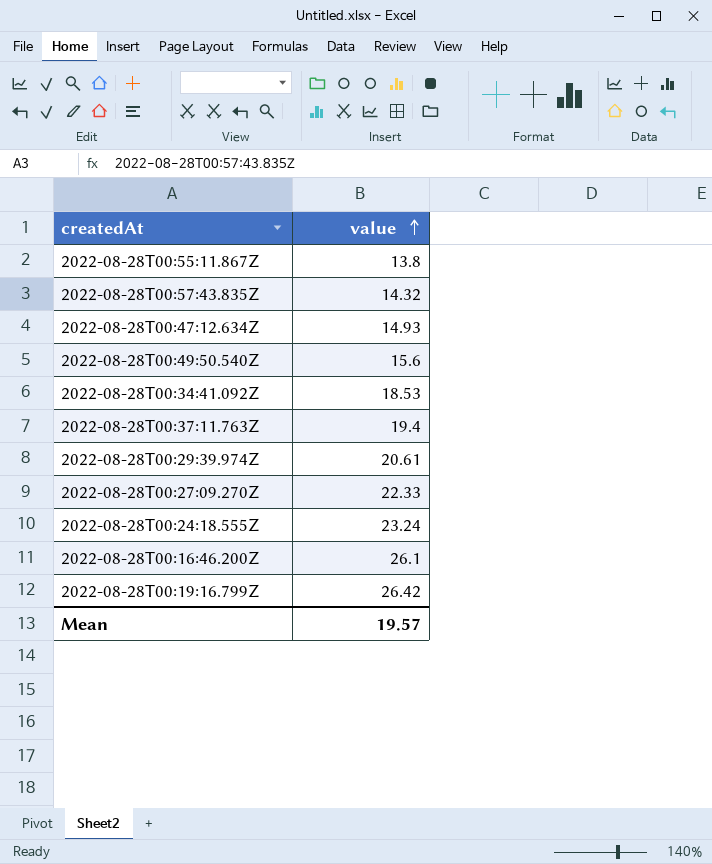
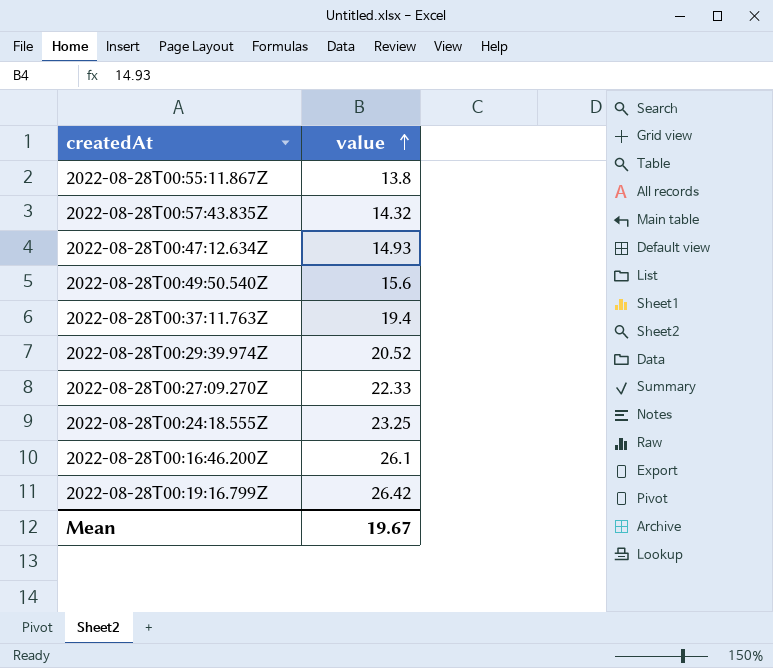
row 2022-08-28T00:34:41.092Z: 18.53 -> none
2022-08-28T00:29:39.974Z | value: 20.61 -> 20.52
2022-08-28T00:24:18.555Z | value: 23.24 -> 23.25
Mean | value: 19.57 -> 19.67

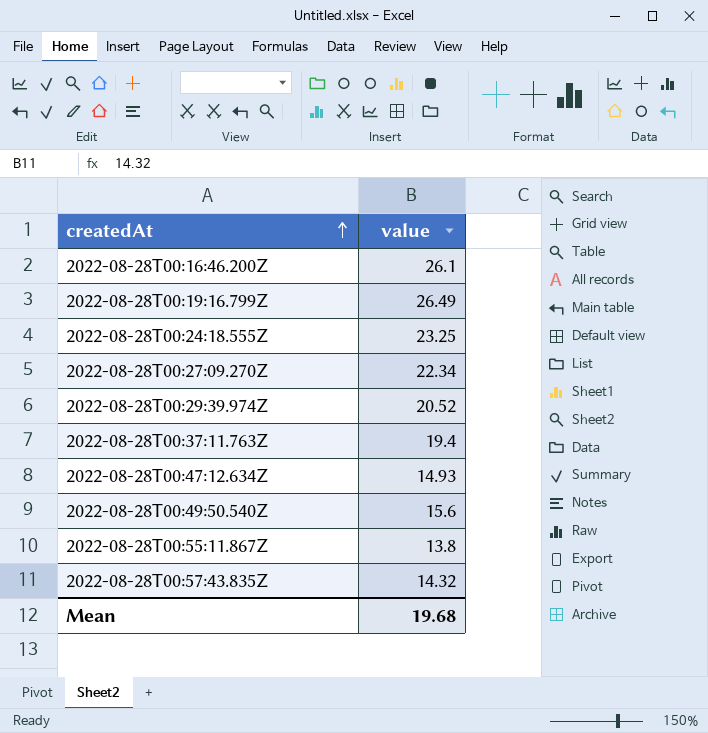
row order: value ascending -> createdAt ascending
2022-08-28T00:19:16.799Z | value: 26.42 -> 26.49
2022-08-28T00:27:09.270Z | value: 22.33 -> 22.34
Mean | value: 19.67 -> 19.68

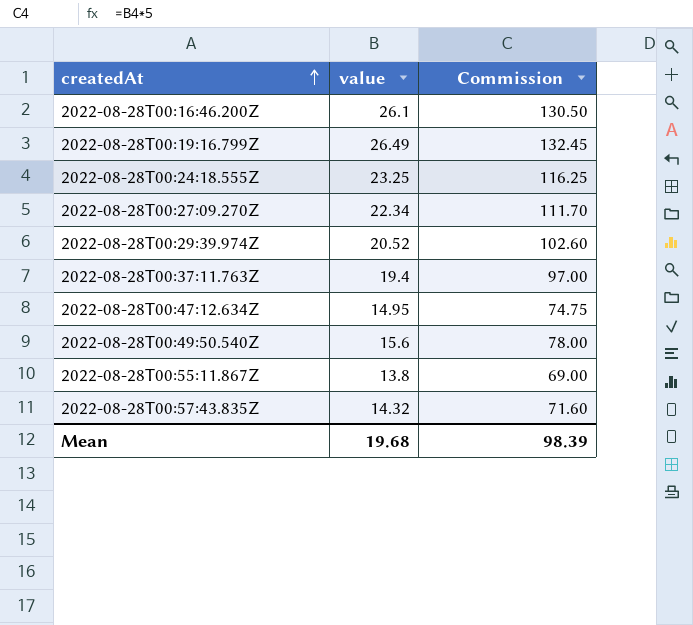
column Commission | formula: none -> [value] * 5
2022-08-28T00:47:12.634Z | value: 14.93 -> 14.95

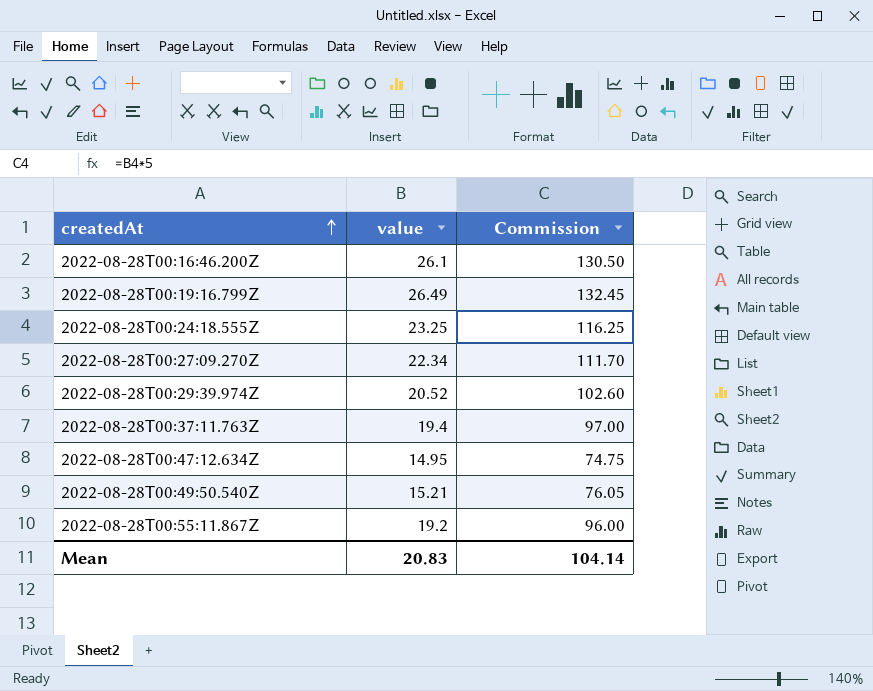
row 2022-08-28T00:57:43.835Z: 14.32 | 71.60 -> none
2022-08-28T00:49:50.540Z | value: 15.6 -> 15.21
2022-08-28T00:49:50.540Z | Commission: 78.00 -> 76.05
2022-08-28T00:55:11.867Z | value: 13.8 -> 19.2
2022-08-28T00:55:11.867Z | Commission: 69.00 -> 96.00
Mean | value: 19.68 -> 20.83
Mean | Commission: 98.39 -> 104.14

